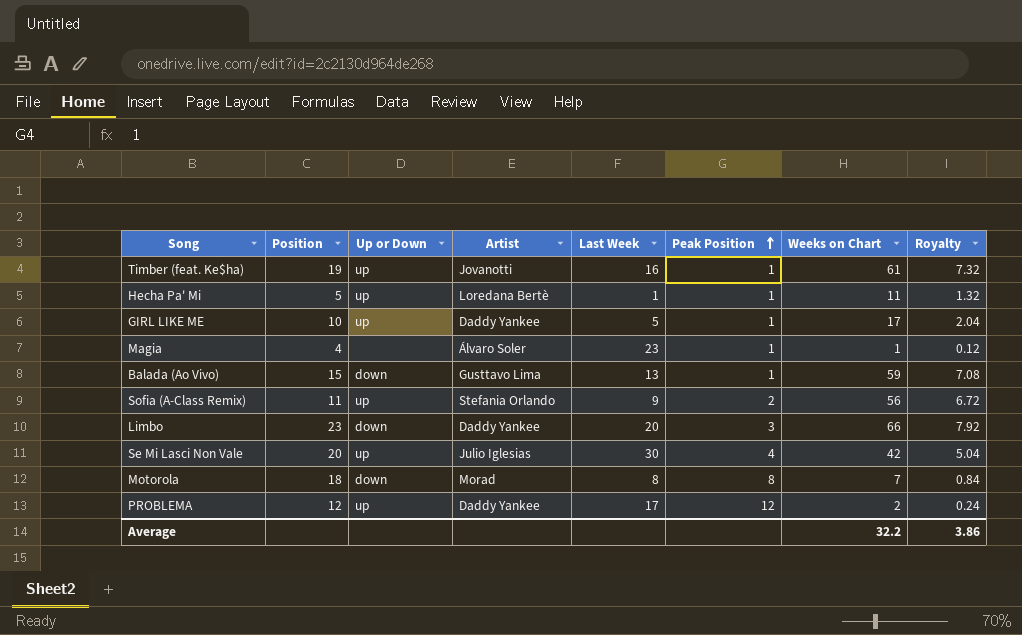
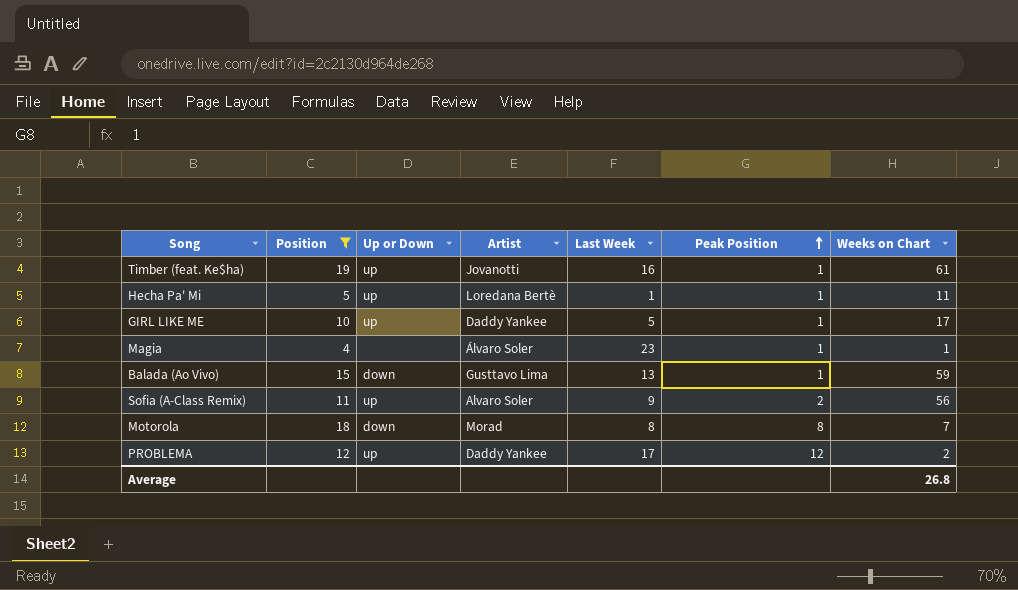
filter: none -> Position <= 19
column Royalty | formula: [Weeks on Chart] * 0.12 -> none
Sofia (A-Class Remix) | Artist: Stefania Orlando -> Alvaro Soler
Average | Weeks on Chart: 32.2 -> 26.8

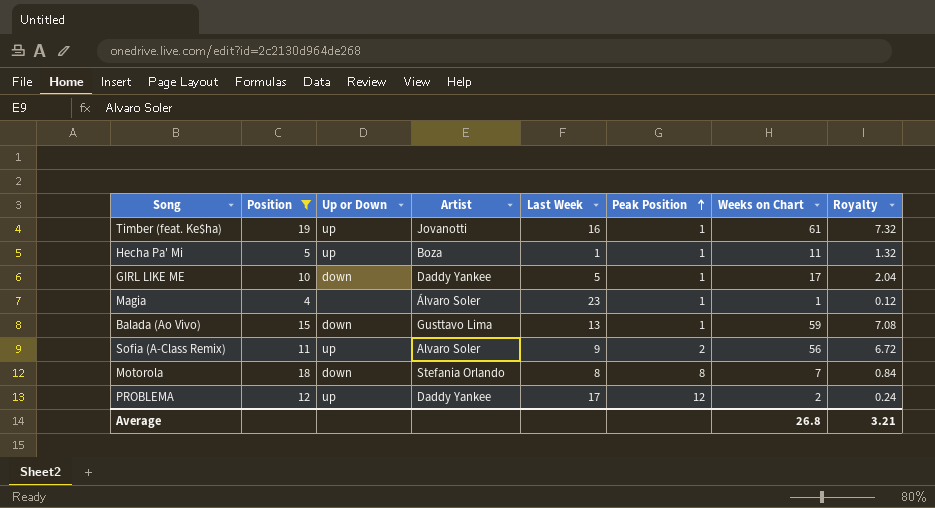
column Royalty | formula: none -> [Weeks on Chart] * 0.12
Hecha Pa' Mi | Artist: Loredana Bertè -> Boza
GIRL LIKE ME | Up or Down: up -> down
Motorola | Artist: Morad -> Stefania Orlando

